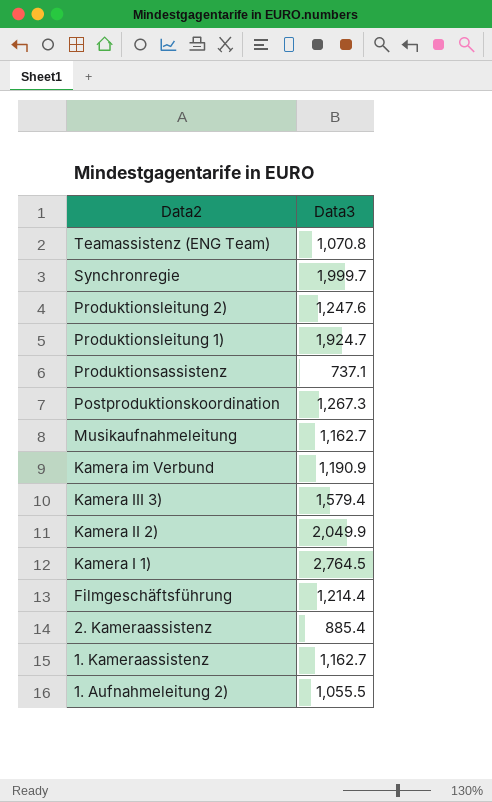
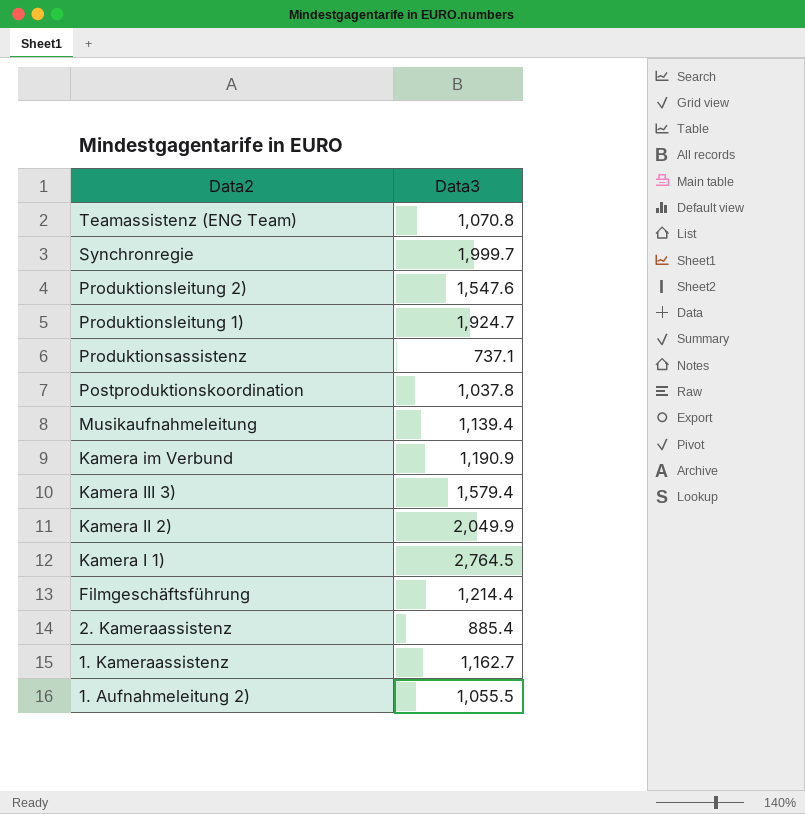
Produktionsleitung 2) | Data3: 1,247.6 -> 1,547.6
Postproduktionskoordination | Data3: 1,267.3 -> 1,037.8
Musikaufnahmeleitung | Data3: 1,162.7 -> 1,139.4

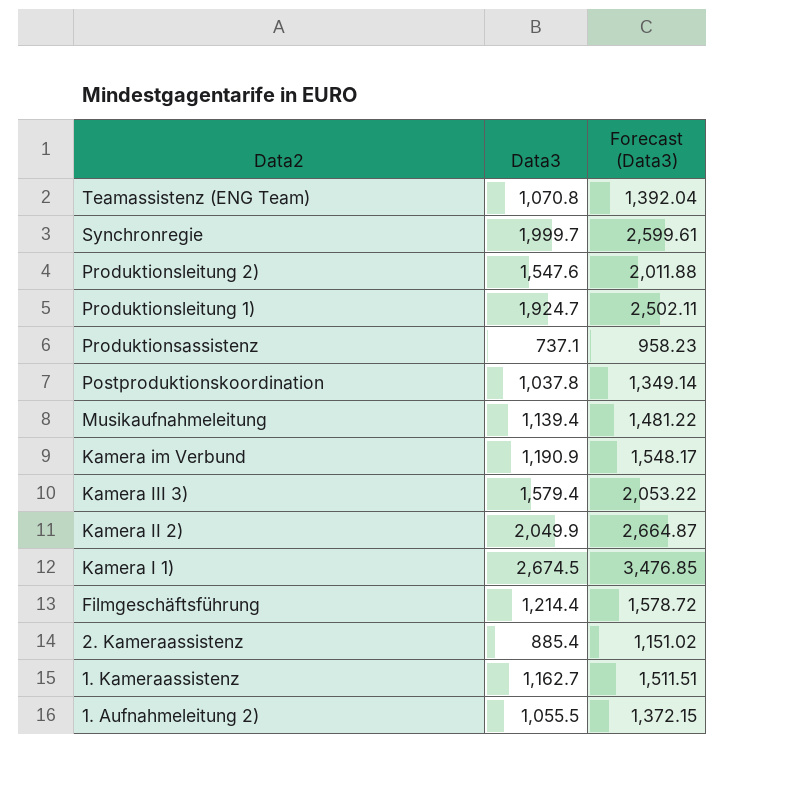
column Forecast (Data3) | formula: none -> [Data3] * 1.3
Kamera I 1) | Data3: 2,764.5 -> 2,674.5

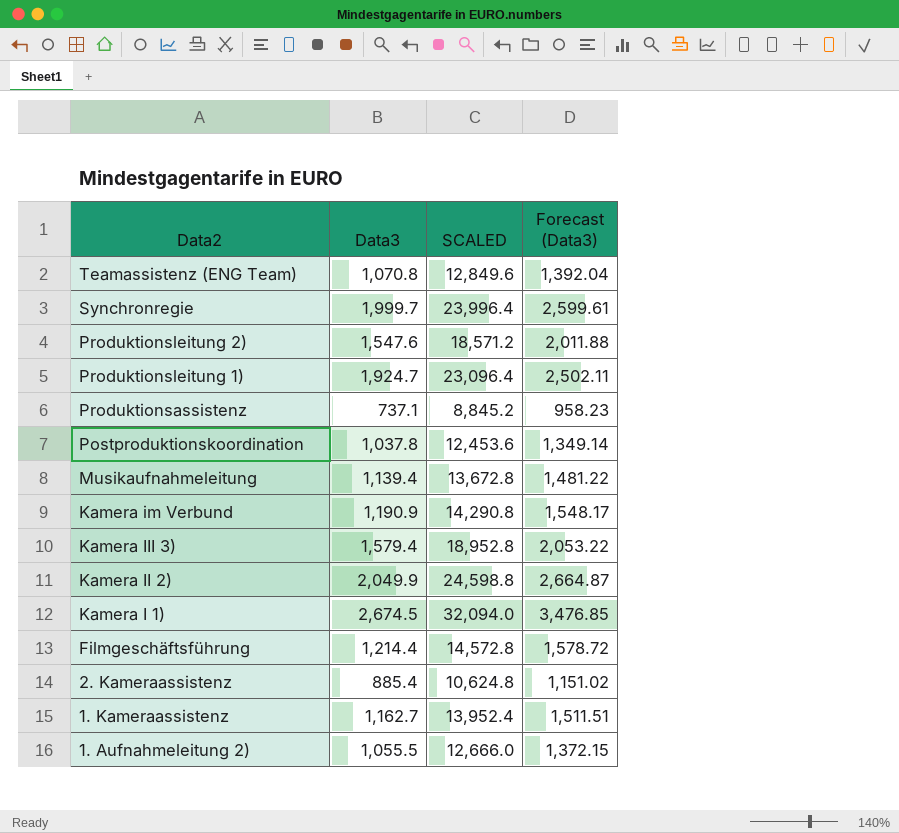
column SCALED | formula: none -> [Data3] * 12

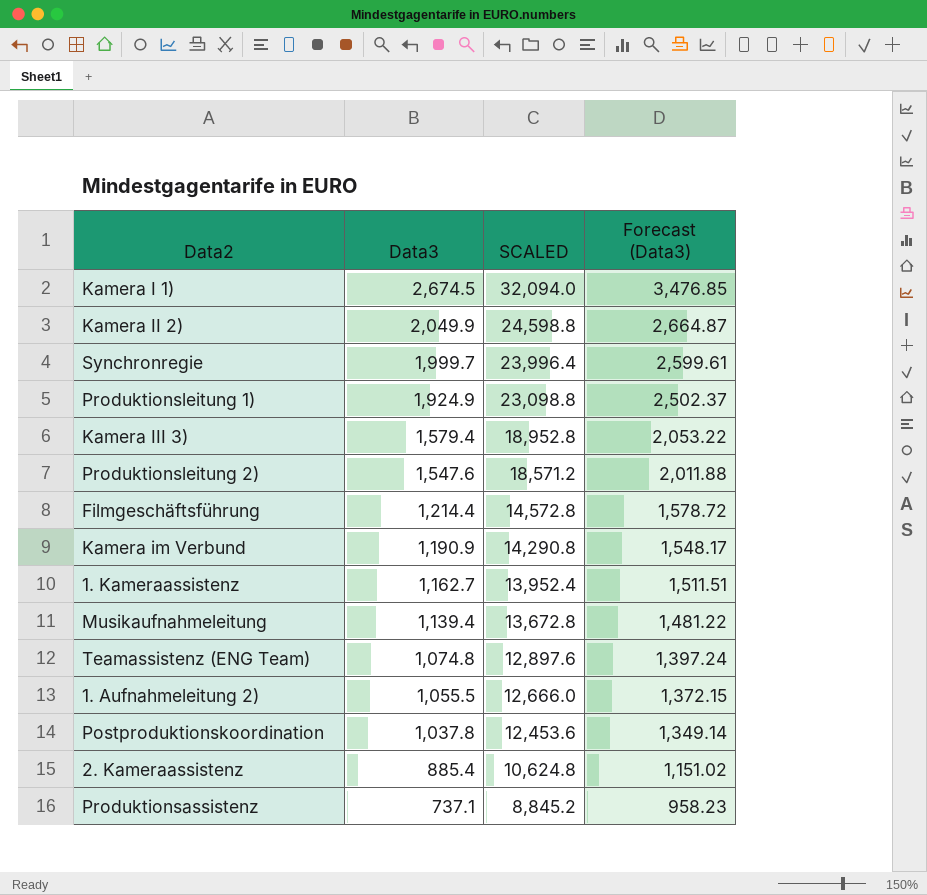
row order: Data2 descending -> Data3 descending
Produktionsleitung 1) | Data3: 1,924.7 -> 1,924.9
Produktionsleitung 1) | SCALED: 23,096.4 -> 23,098.8
Produktionsleitung 1) | Forecast (Data3): 2,502.11 -> 2,502.37
Teamassistenz (ENG Team) | Data3: 1,070.8 -> 1,074.8
Teamassistenz (ENG Team) | SCALED: 12,849.6 -> 12,897.6
Teamassistenz (ENG Team) | Forecast (Data3): 1,392.04 -> 1,397.24

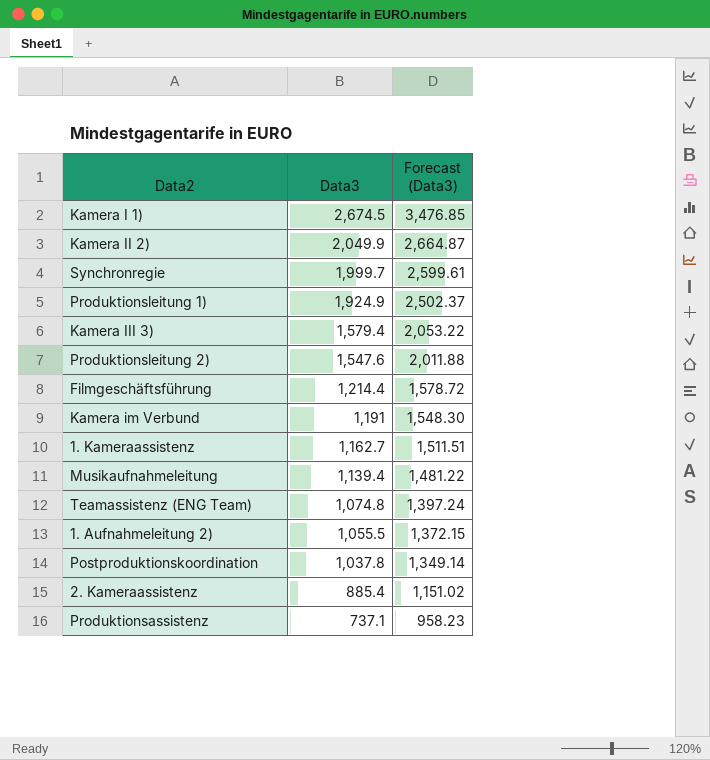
column SCALED | formula: [Data3] * 12 -> none
Kamera im Verbund | Data3: 1,190.9 -> 1,191
Kamera im Verbund | Forecast (Data3): 1,548.17 -> 1,548.30

